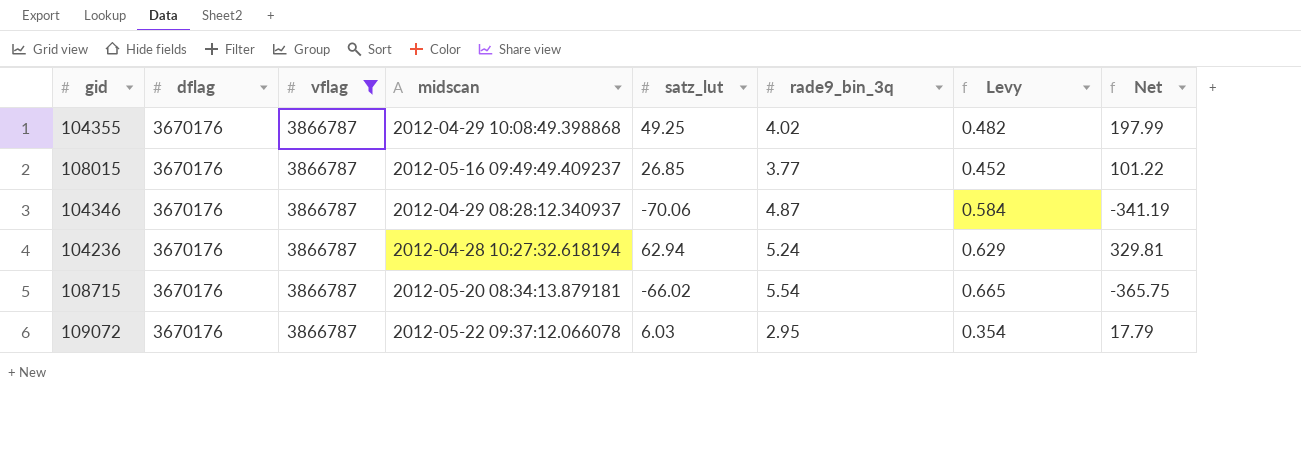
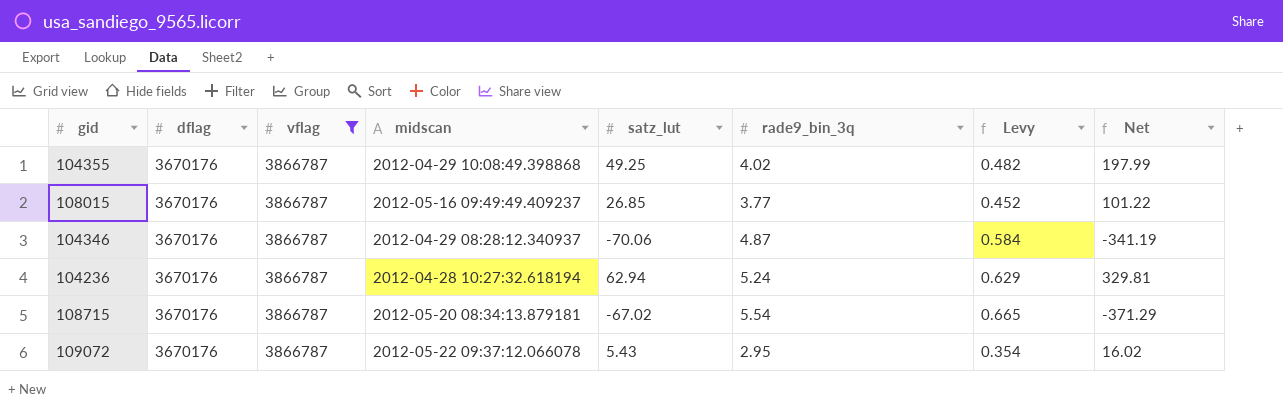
108715 | satz_lut: -66.02 -> -67.02
108715 | Net: -365.75 -> -371.29
109072 | satz_lut: 6.03 -> 5.43
109072 | Net: 17.79 -> 16.02

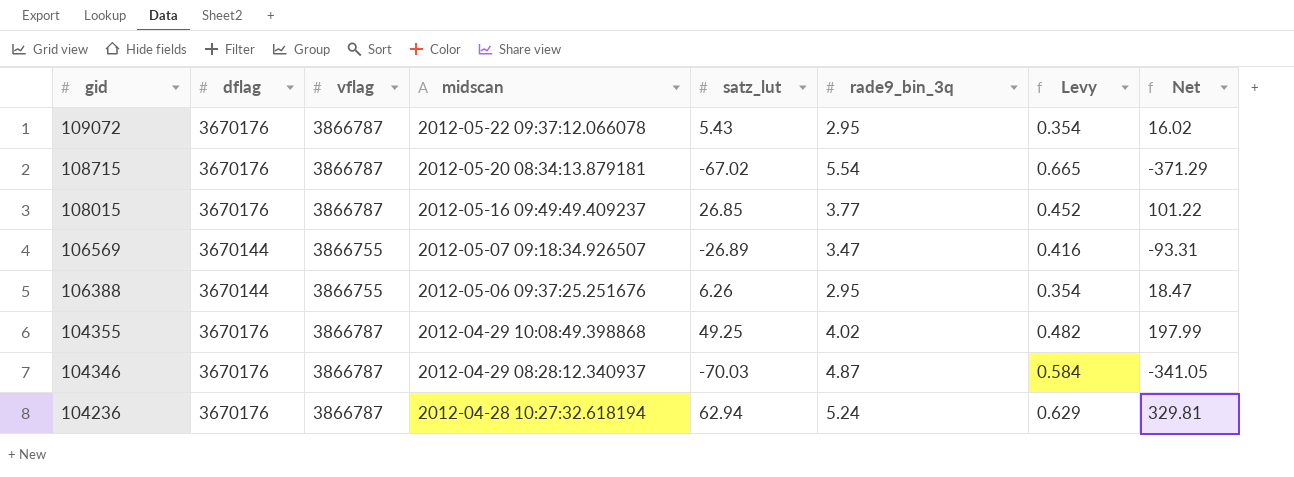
filter: vflag = 3866787 -> none
row order: none -> gid descending
104346 | satz_lut: -70.06 -> -70.03
104346 | Net: -341.19 -> -341.05

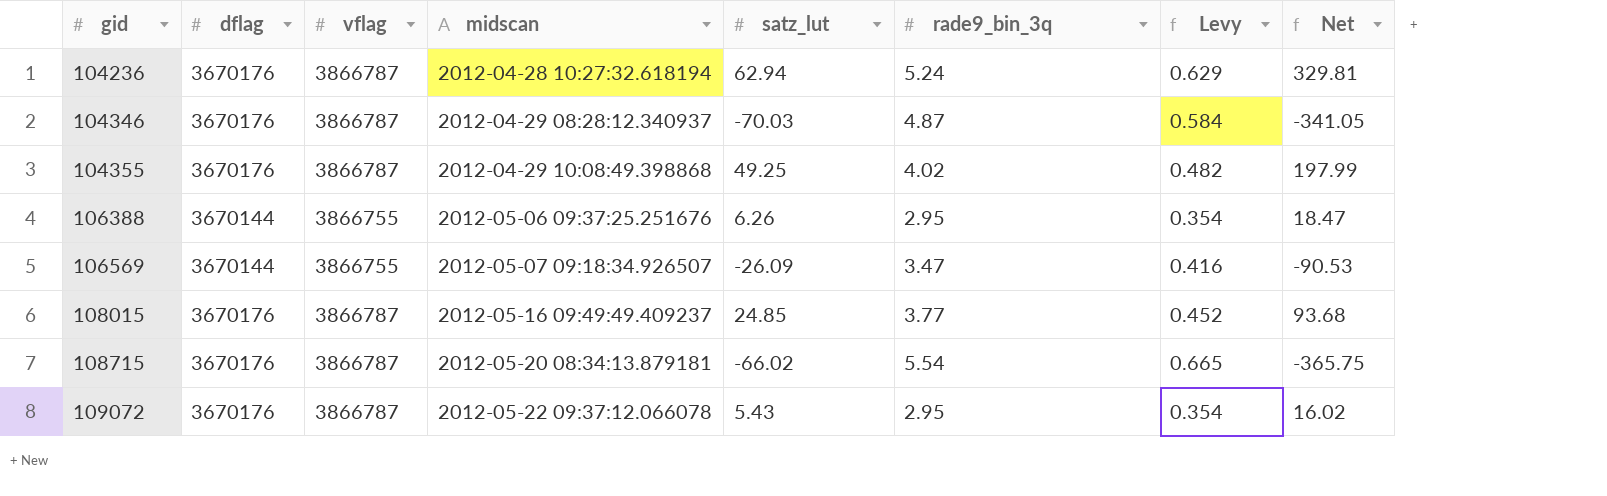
row order: gid descending -> gid ascending
106569 | satz_lut: -26.89 -> -26.09
106569 | Net: -93.31 -> -90.53
108015 | satz_lut: 26.85 -> 24.85
108015 | Net: 101.22 -> 93.68
108715 | satz_lut: -67.02 -> -66.02
108715 | Net: -371.29 -> -365.75

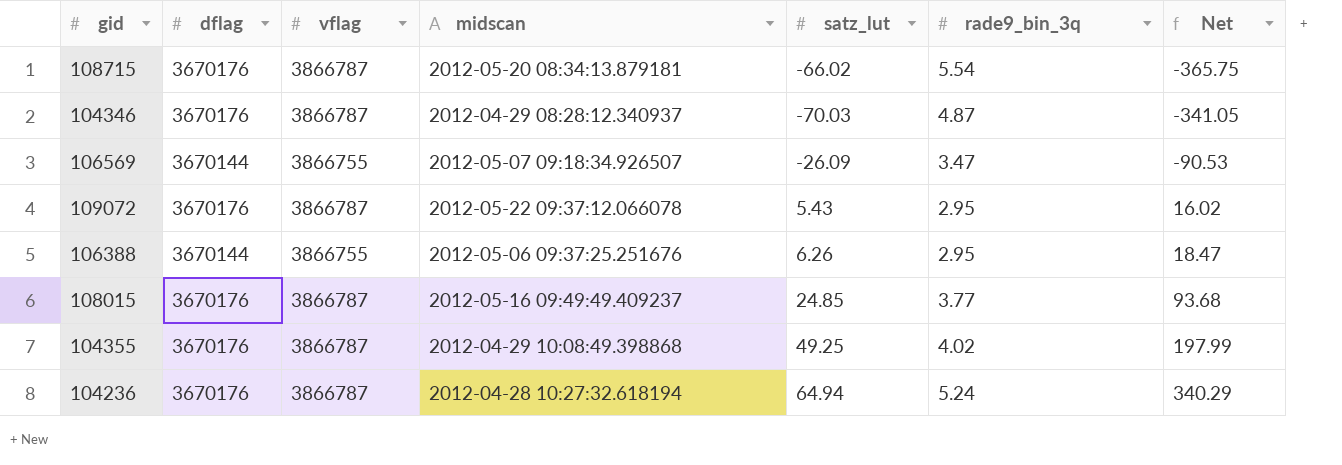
row order: gid ascending -> Net ascending
column Levy | formula: [rade9_bin_3q] * 0.12 -> none
104236 | satz_lut: 62.94 -> 64.94
104236 | Net: 329.81 -> 340.29

